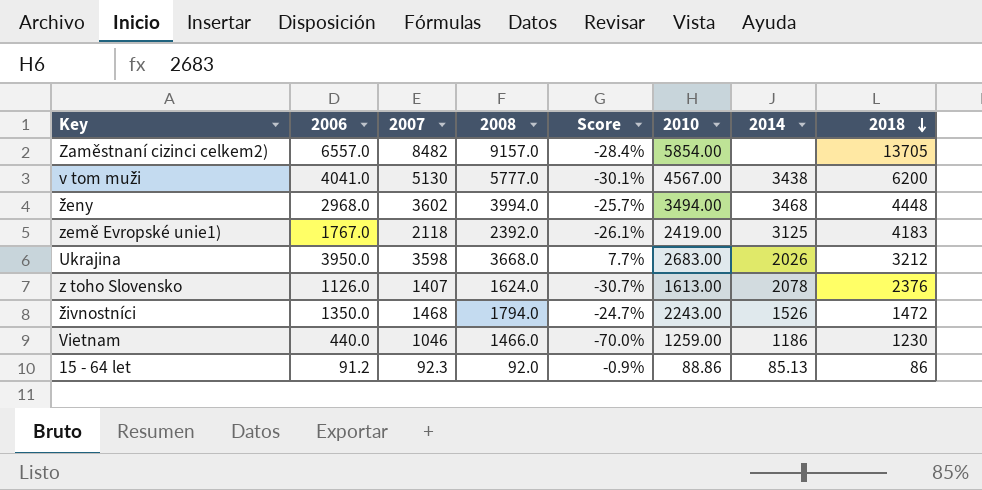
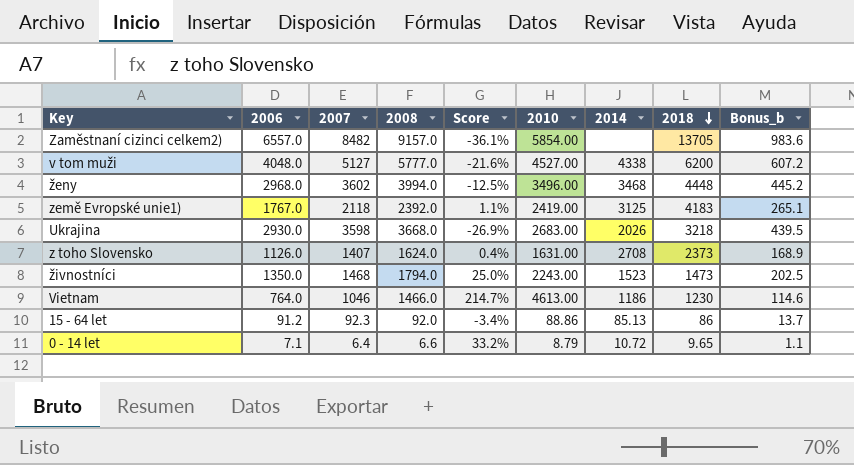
column Score | formula: ([2006] - [2008]) / [2008] -> ([2010] - [2008]) / [2008]
column Bonus_b | formula: none -> [2006] * 0.15
v tom muži | 2006: 4041.0 -> 4048.0
v tom muži | 2007: 5130 -> 5127
v tom muži | 2010: 4567.00 -> 4527.00
v tom muži | 2014: 3438 -> 4338
ženy | 2010: 3494.00 -> 3496.00
Ukrajina | 2006: 3950.0 -> 2930.0
Ukrajina | 2018: 3212 -> 3218
z toho Slovensko | 2010: 1613.00 -> 1631.00
z toho Slovensko | 2014: 2078 -> 2708
z toho Slovensko | 2018: 2376 -> 2373
živnostníci | 2014: 1526 -> 1523
živnostníci | 2018: 1472 -> 1473
Vietnam | 2006: 440.0 -> 764.0
Vietnam | 2010: 1259.00 -> 4613.00
row 0 - 14 let: none -> 7.1 | 6.4 | 6.6 | 33.2% | 8.79 | 10.72 | 9.65 | 1.1

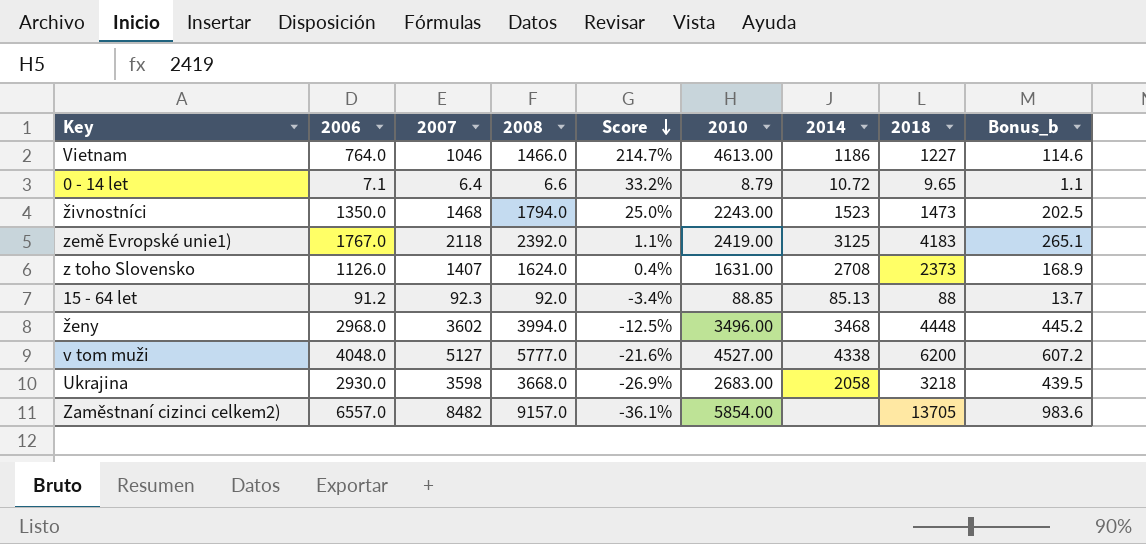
row order: 2018 descending -> Score descending
Vietnam | 2018: 1230 -> 1227
15 - 64 let | 2010: 88.86 -> 88.85
15 - 64 let | 2018: 86 -> 88
Ukrajina | 2014: 2026 -> 2058

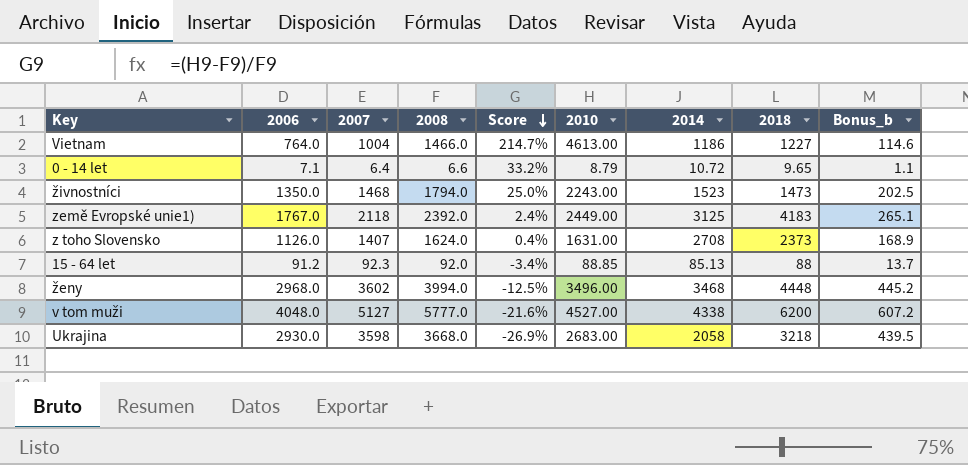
row Zaměstnaní cizinci celkem2): 6557.0 | 8482 | 9157.0 | -36.1% | 5854.00 | none | 13705 | 983.6 -> none
Vietnam | 2007: 1046 -> 1004
země Evropské unie1) | Score: 1.1% -> 2.4%
země Evropské unie1) | 2010: 2419.00 -> 2449.00

